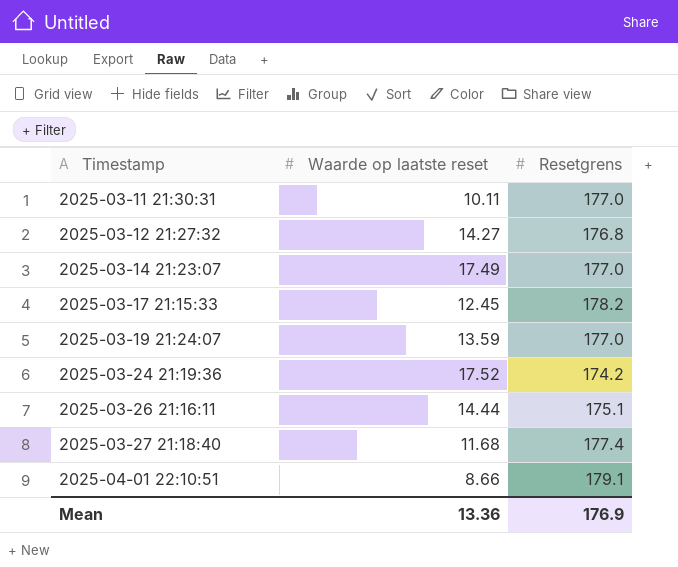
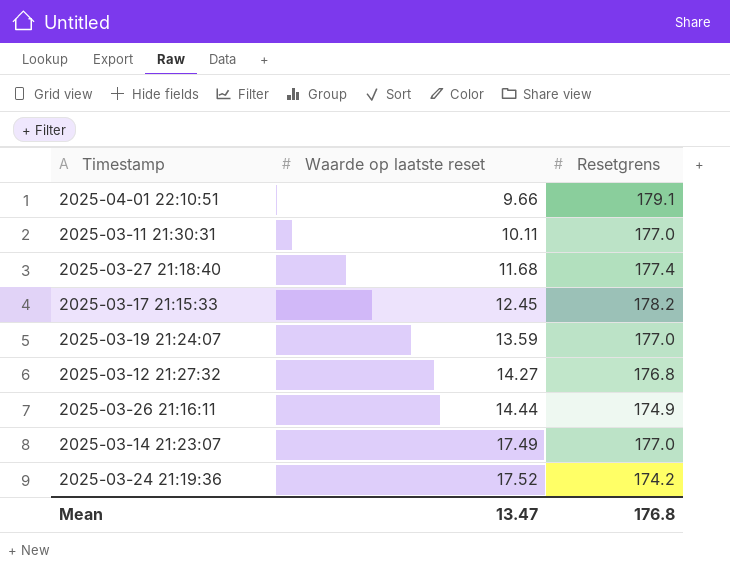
row order: Timestamp ascending -> Waarde op laatste reset ascending
2025-04-01 22:10:51 | Waarde op laatste reset: 8.66 -> 9.66
2025-03-26 21:16:11 | Resetgrens: 175.1 -> 174.9
Mean | Waarde op laatste reset: 13.36 -> 13.47
Mean | Resetgrens: 176.9 -> 176.8

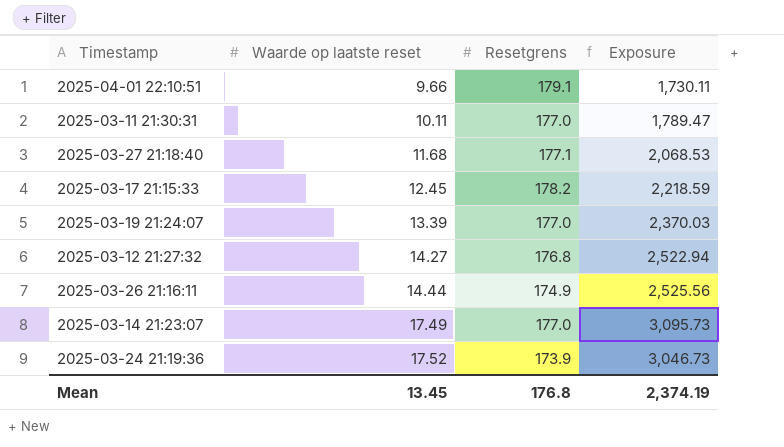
column Exposure | formula: none -> [Waarde op laatste reset] * [Resetgrens]
2025-03-27 21:18:40 | Resetgrens: 177.4 -> 177.1
2025-03-19 21:24:07 | Waarde op laatste reset: 13.59 -> 13.39
2025-03-24 21:19:36 | Resetgrens: 174.2 -> 173.9
Mean | Waarde op laatste reset: 13.47 -> 13.45

